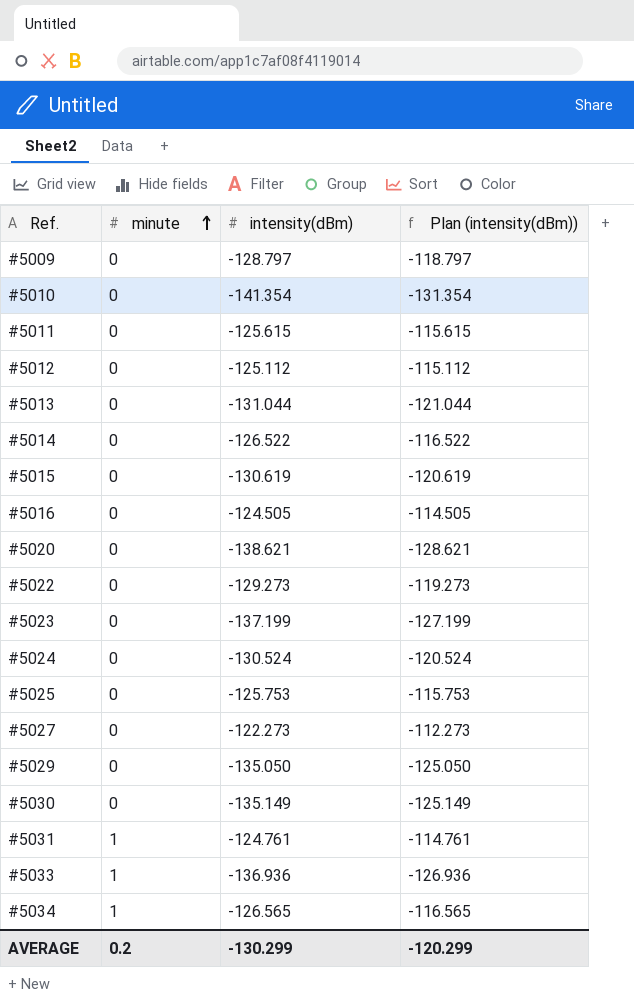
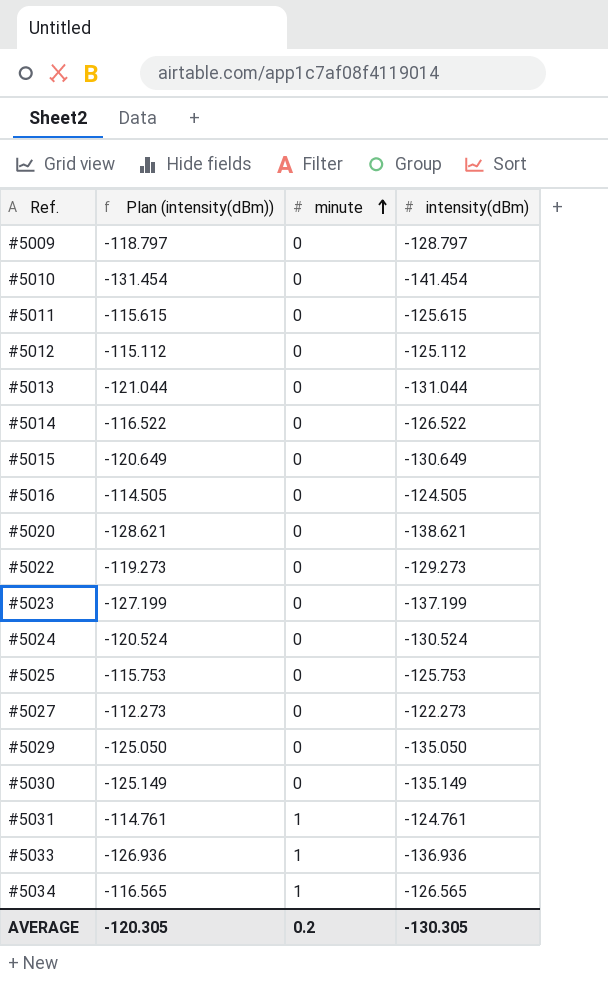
column Plan (intensity(dBm)) | position: 4 -> 2
#5010 | Plan (intensity(dBm)): -131.354 -> -131.454
#5010 | intensity(dBm): -141.354 -> -141.454
#5015 | Plan (intensity(dBm)): -120.619 -> -120.649
#5015 | intensity(dBm): -130.619 -> -130.649
AVERAGE | Plan (intensity(dBm)): -120.299 -> -120.305
AVERAGE | intensity(dBm): -130.299 -> -130.305

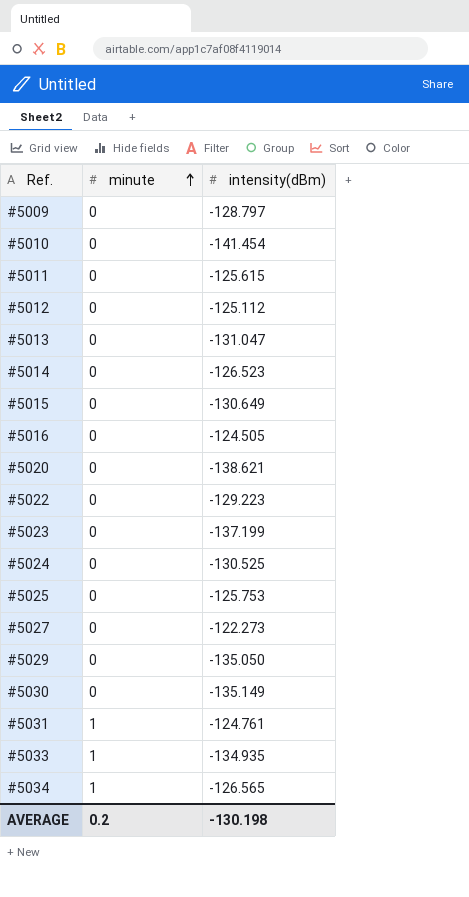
column Plan (intensity(dBm)) | formula: [intensity(dBm)] + 10 -> none
#5013 | intensity(dBm): -131.044 -> -131.047
#5014 | intensity(dBm): -126.522 -> -126.523
#5022 | intensity(dBm): -129.273 -> -129.223
#5024 | intensity(dBm): -130.524 -> -130.525
#5033 | intensity(dBm): -136.936 -> -134.935
AVERAGE | intensity(dBm): -130.305 -> -130.198

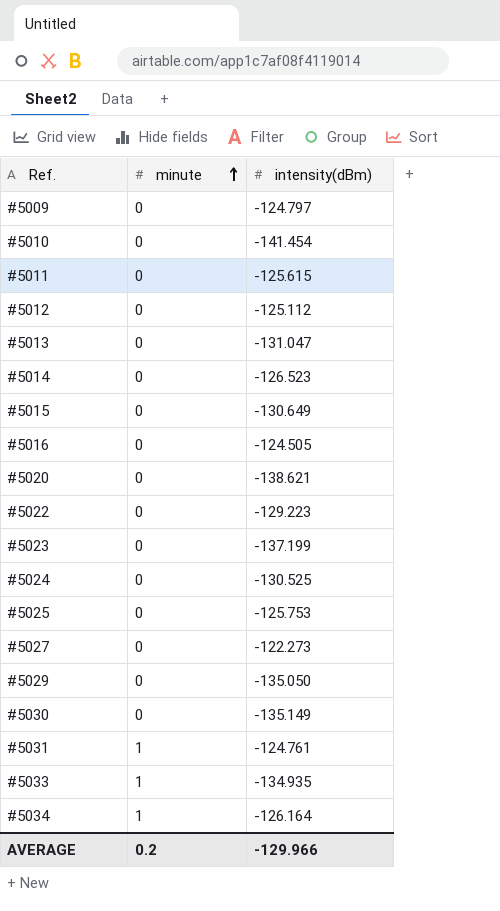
#5009 | intensity(dBm): -128.797 -> -124.797
#5034 | intensity(dBm): -126.565 -> -126.164
AVERAGE | intensity(dBm): -130.198 -> -129.966

